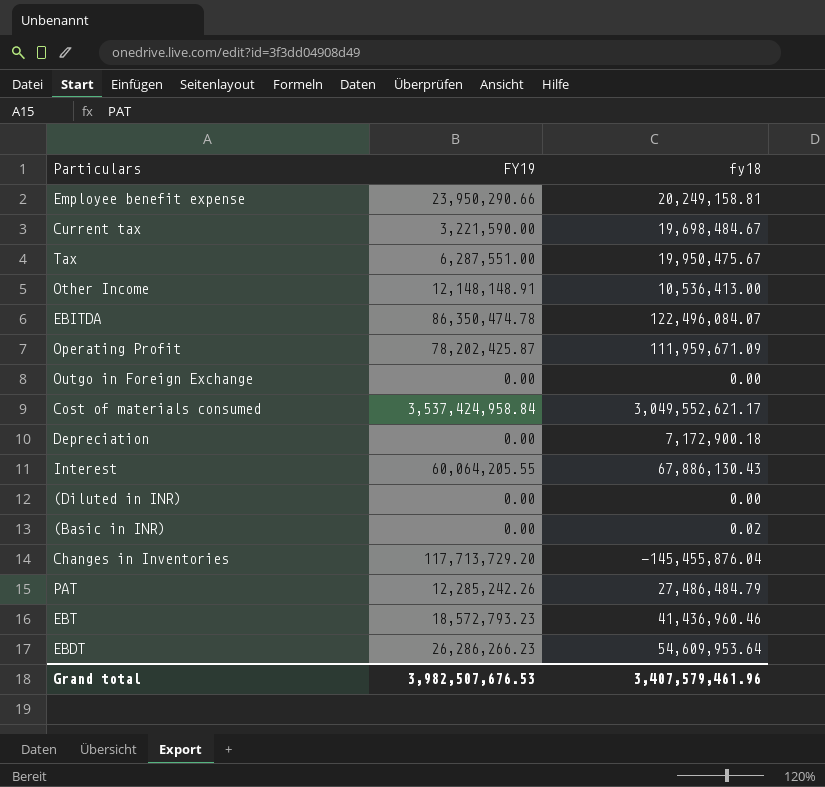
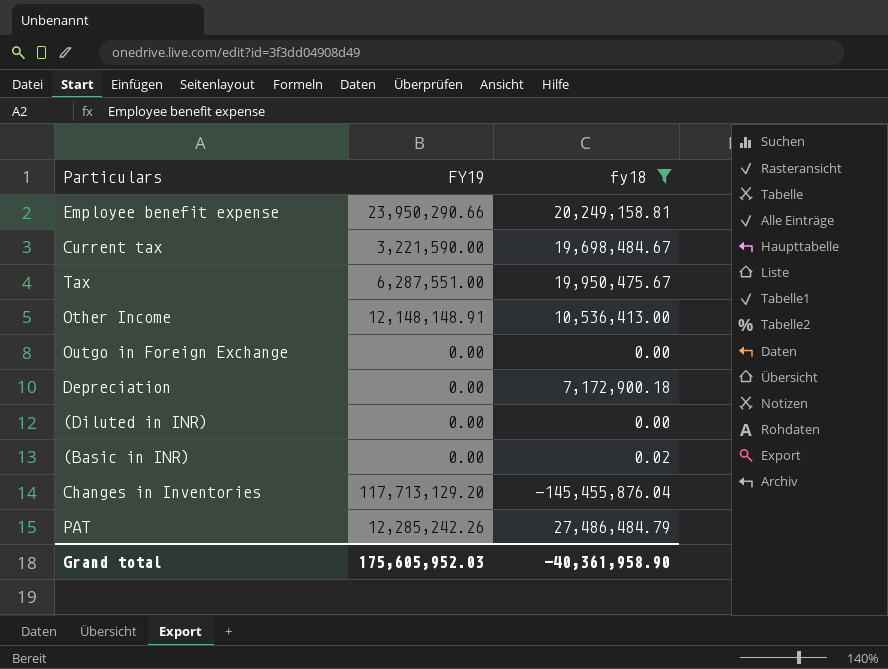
filter: none -> fy18 <= 27,486,484.79
Changes in Inventories | FY19: 117,713,729.20 -> 117,713,129.20
Grand total | FY19: 3,982,507,676.53 -> 175,605,952.03
Grand total | fy18: 3,407,579,461.96 -> -40,361,958.90

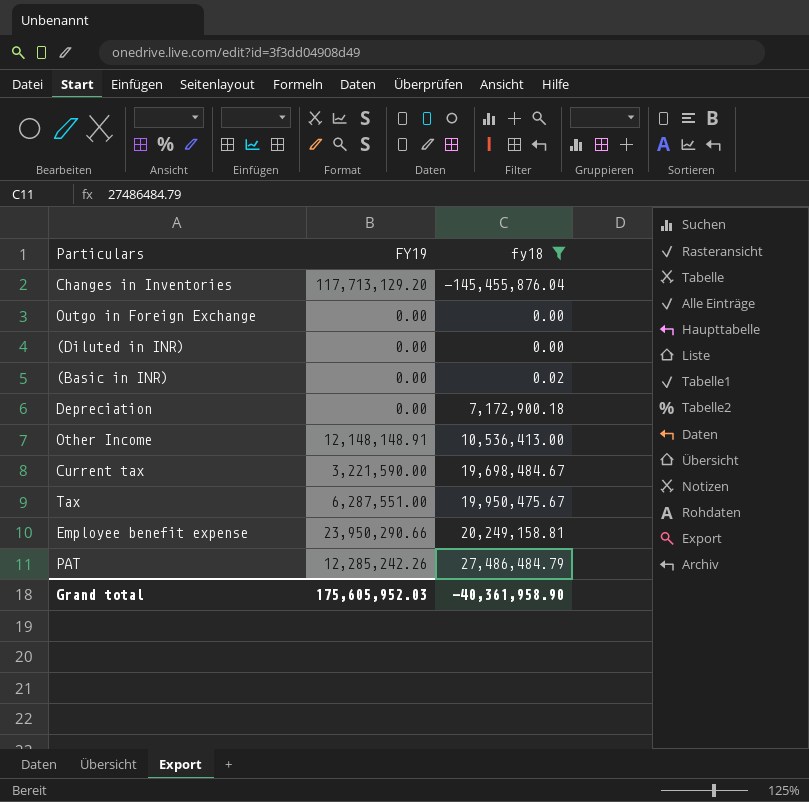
row order: none -> fy18 ascending

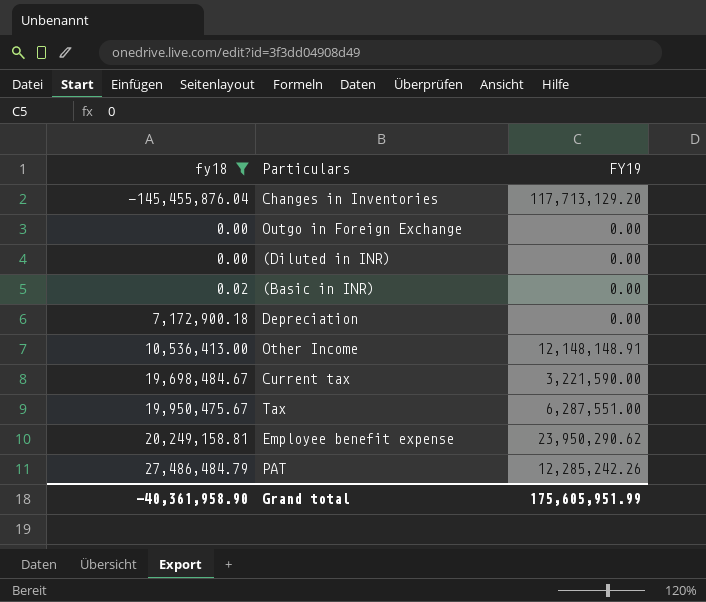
column fy18 | position: 3 -> 1
Employee benefit expense | FY19: 23,950,290.66 -> 23,950,290.62
Grand total | FY19: 175,605,952.03 -> 175,605,951.99

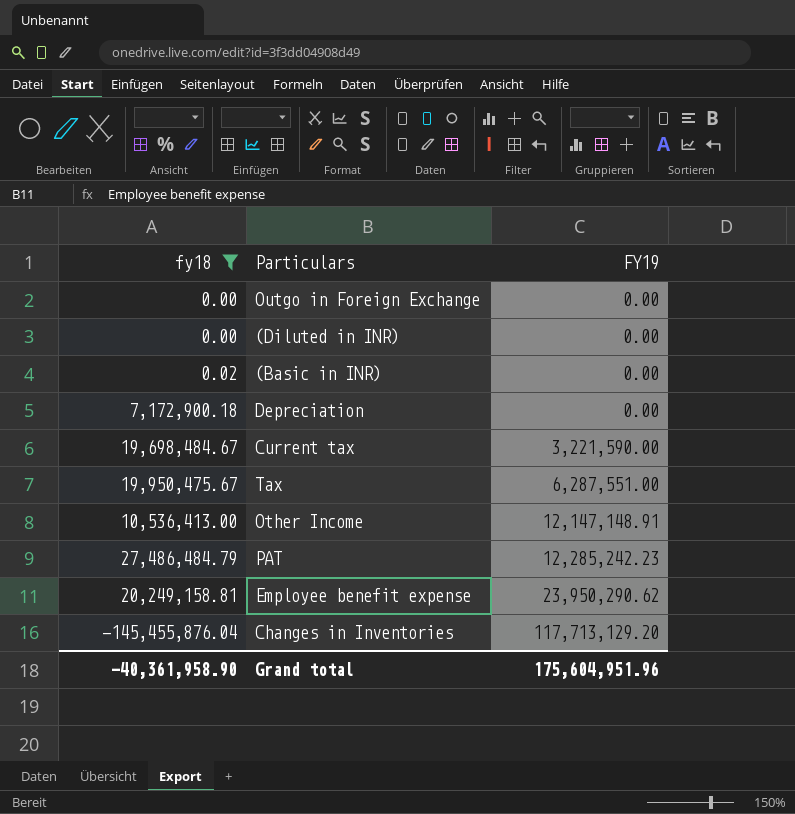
row order: fy18 ascending -> FY19 ascending
Other Income | FY19: 12,148,148.91 -> 12,147,148.91
PAT | FY19: 12,285,242.26 -> 12,285,242.23
Grand total | FY19: 175,605,951.99 -> 175,604,951.96

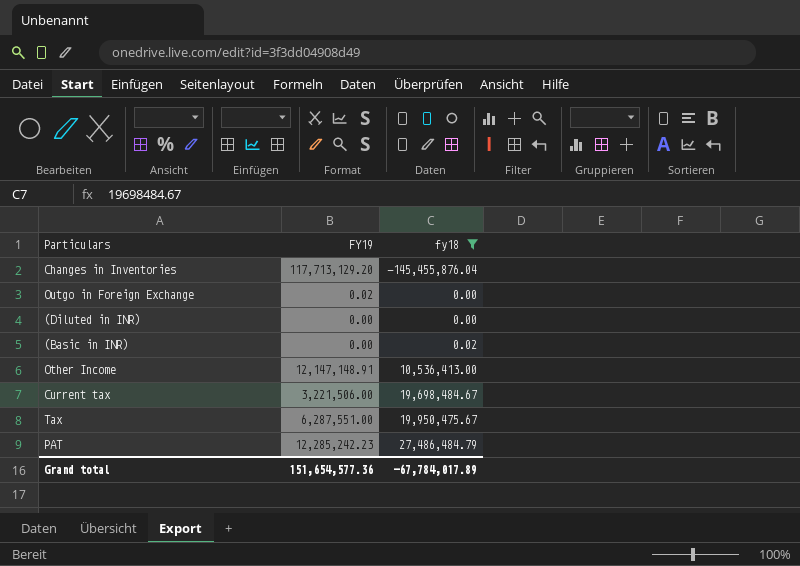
row order: FY19 ascending -> fy18 ascending
column fy18 | position: 1 -> 3
row Depreciation: 7,172,900.18 | 0.00 -> none
row Employee benefit expense: 20,249,158.81 | 23,950,290.62 -> none
Outgo in Foreign Exchange | FY19: 0.00 -> 0.02
Current tax | FY19: 3,221,590.00 -> 3,221,506.00
Grand total | FY19: 175,604,951.96 -> 151,654,577.36
Grand total | fy18: -40,361,958.90 -> -67,784,017.89

